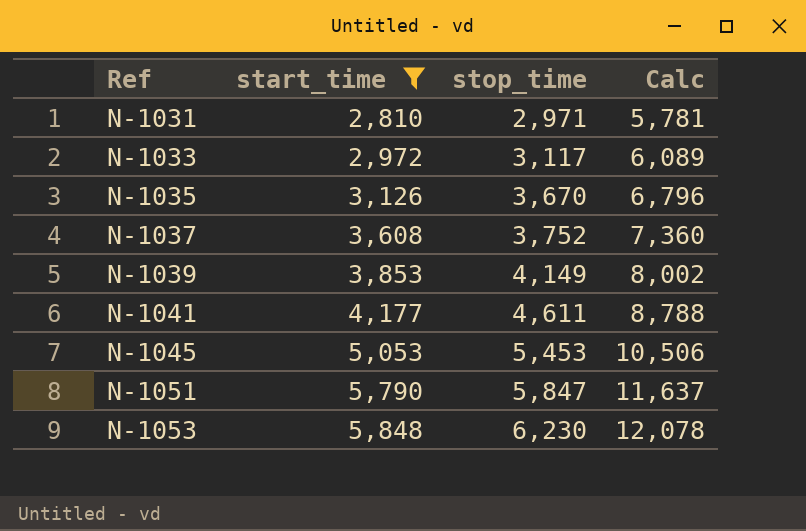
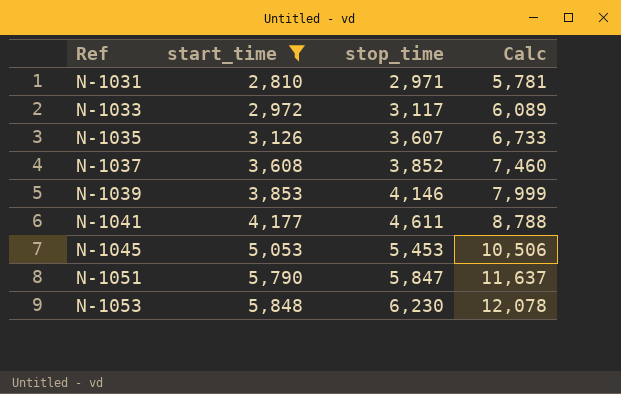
N-1035 | stop_time: 3,670 -> 3,607
N-1035 | Calc: 6,796 -> 6,733
N-1037 | stop_time: 3,752 -> 3,852
N-1037 | Calc: 7,360 -> 7,460
N-1039 | stop_time: 4,149 -> 4,146
N-1039 | Calc: 8,002 -> 7,999

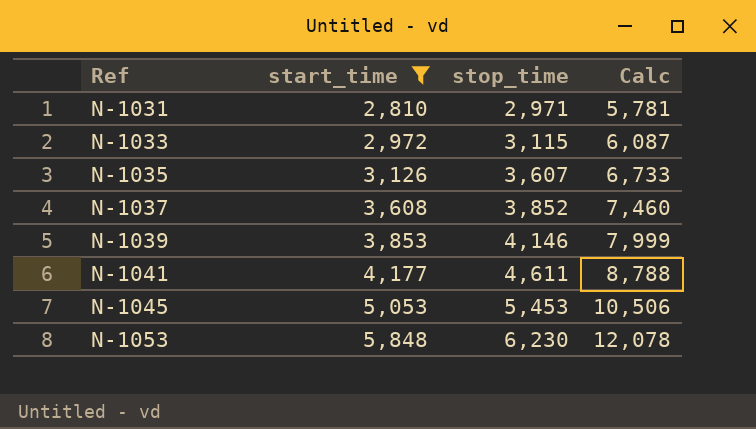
row N-1051: 5,790 | 5,847 | 11,637 -> none
N-1033 | stop_time: 3,117 -> 3,115
N-1033 | Calc: 6,089 -> 6,087

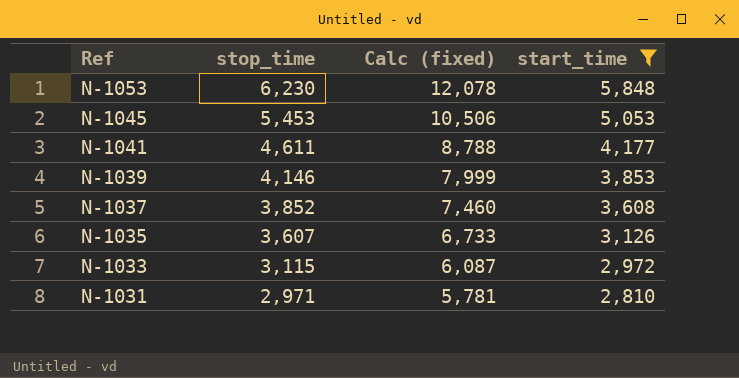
row order: Ref ascending -> Ref descending
column name: Calc -> Calc (fixed)
column start_time | position: 2 -> 4

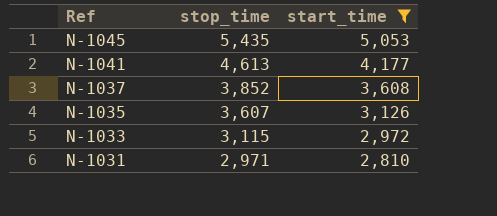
column Calc (fixed) | formula: [stop_time] + [start_time] -> none
row N-1053: 6,230 | 12,078 | 5,848 -> none
row N-1039: 4,146 | 7,999 | 3,853 -> none
N-1045 | stop_time: 5,453 -> 5,435
N-1041 | stop_time: 4,611 -> 4,613

